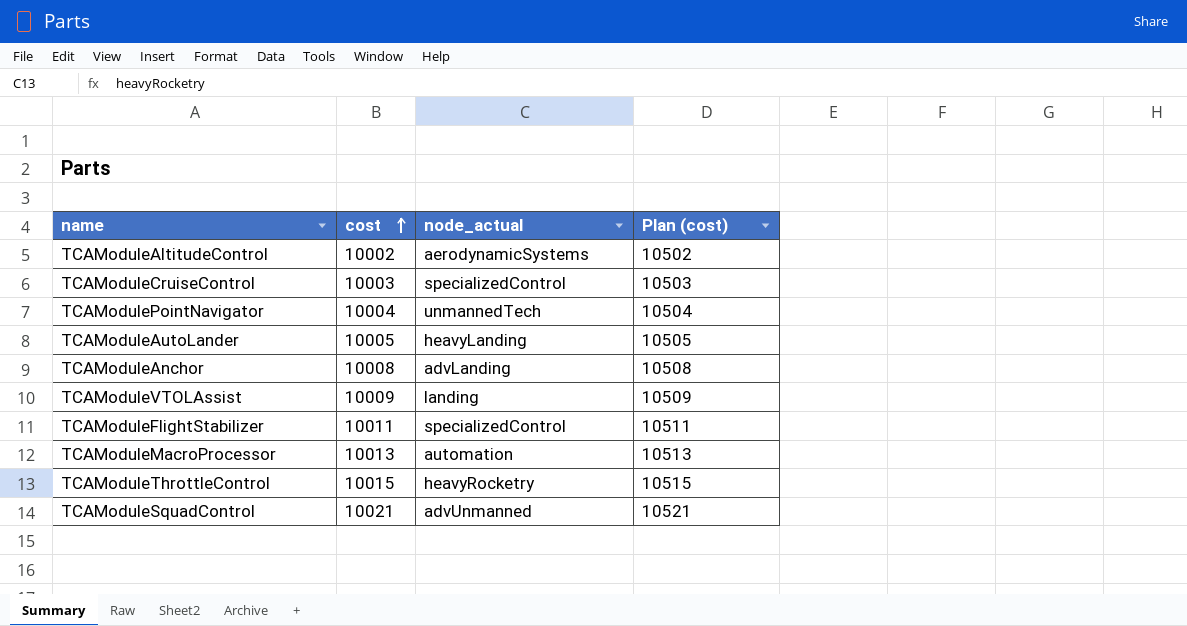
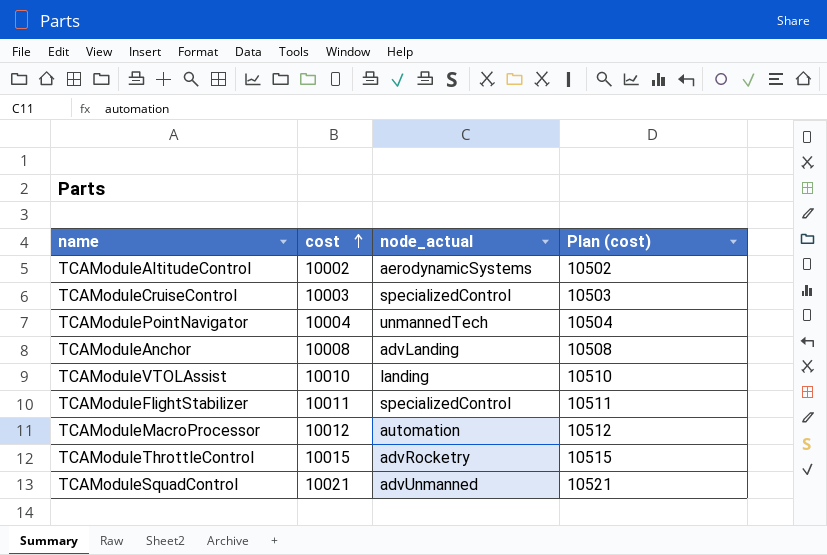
row TCAModuleAutoLander: 10005 | heavyLanding | 10505 -> none
TCAModuleVTOLAssist | cost: 10009 -> 10010
TCAModuleVTOLAssist | Plan (cost): 10509 -> 10510
TCAModuleMacroProcessor | cost: 10013 -> 10012
TCAModuleMacroProcessor | Plan (cost): 10513 -> 10512
TCAModuleThrottleControl | node_actual: heavyRocketry -> advRocketry

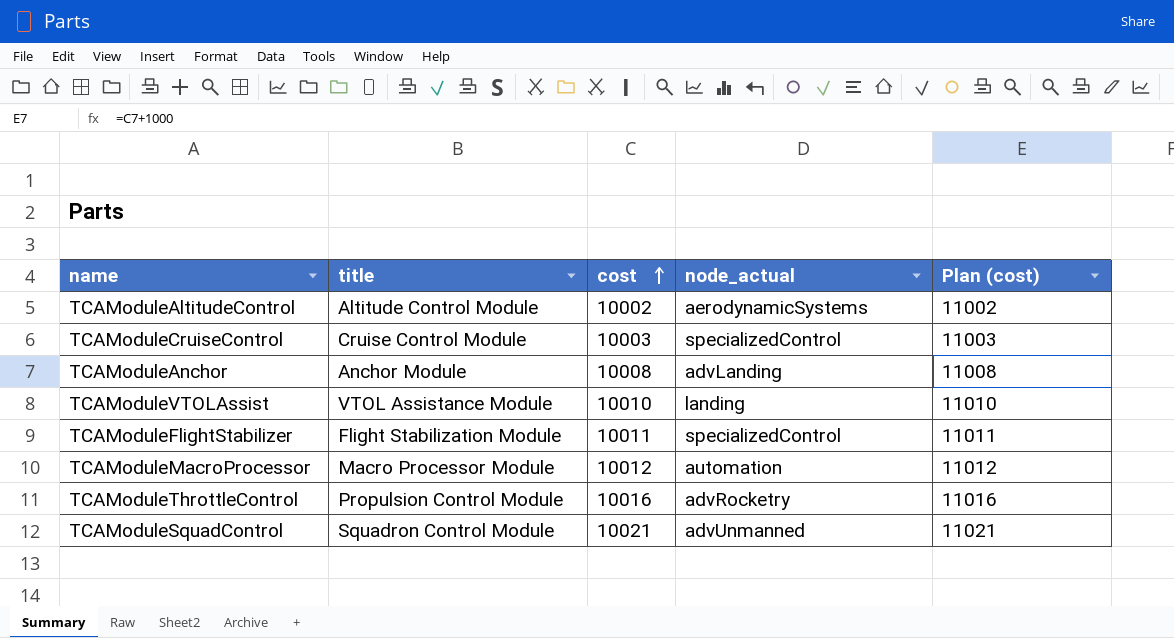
column title | position: none -> 2
column Plan (cost) | formula: [cost] + 500 -> [cost] + 1000
row TCAModulePointNavigator: 10004 | unmannedTech | 10504 -> none
TCAModuleThrottleControl | cost: 10015 -> 10016

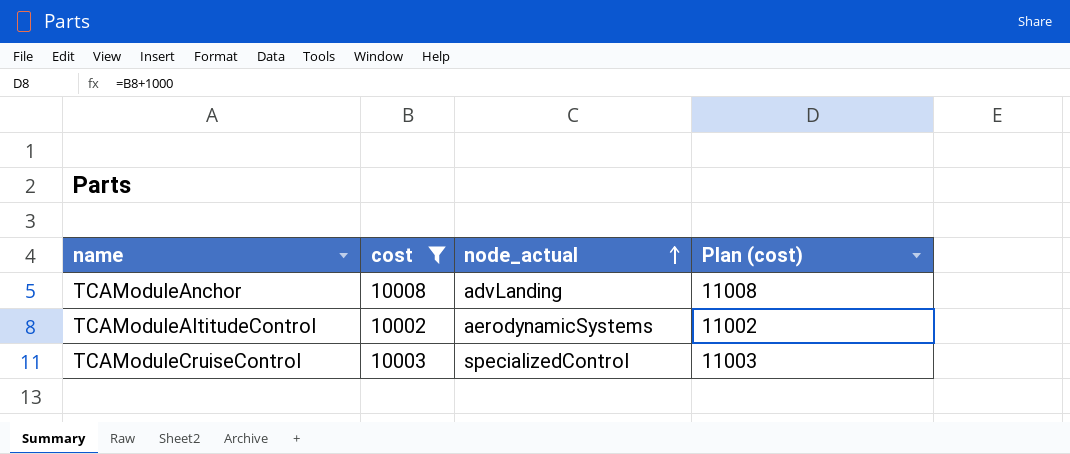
filter: none -> cost <= 10008
row order: cost ascending -> node_actual ascending
column title | position: 2 -> none

